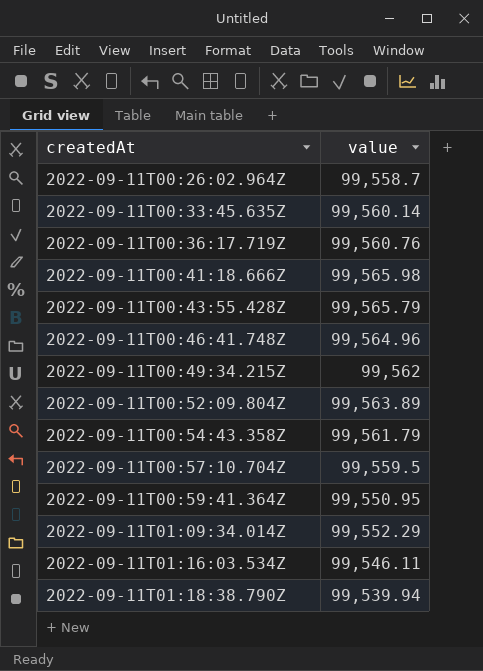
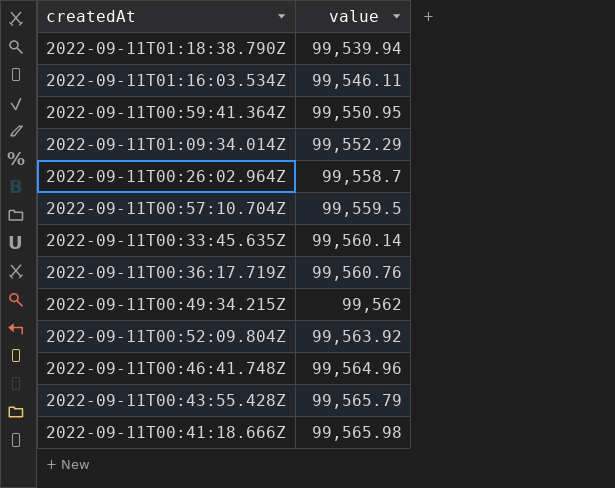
row order: createdAt ascending -> value ascending
row 2022-09-11T00:54:43.358Z: 99,561.79 -> none
2022-09-11T00:52:09.804Z | value: 99,563.89 -> 99,563.92

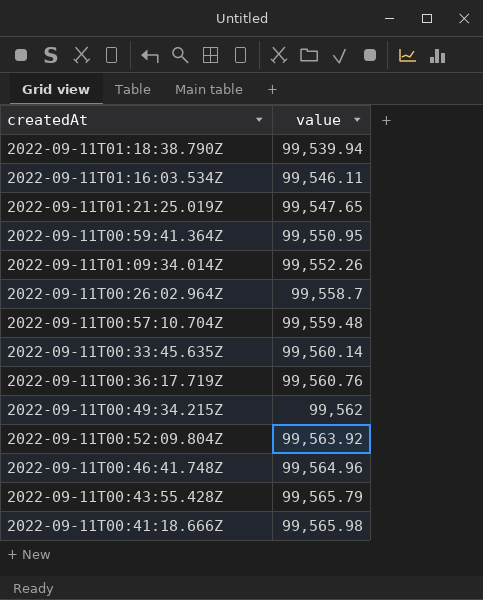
row 2022-09-11T01:21:25.019Z: none -> 99,547.65
2022-09-11T01:09:34.014Z | value: 99,552.29 -> 99,552.26
2022-09-11T00:57:10.704Z | value: 99,559.5 -> 99,559.48

